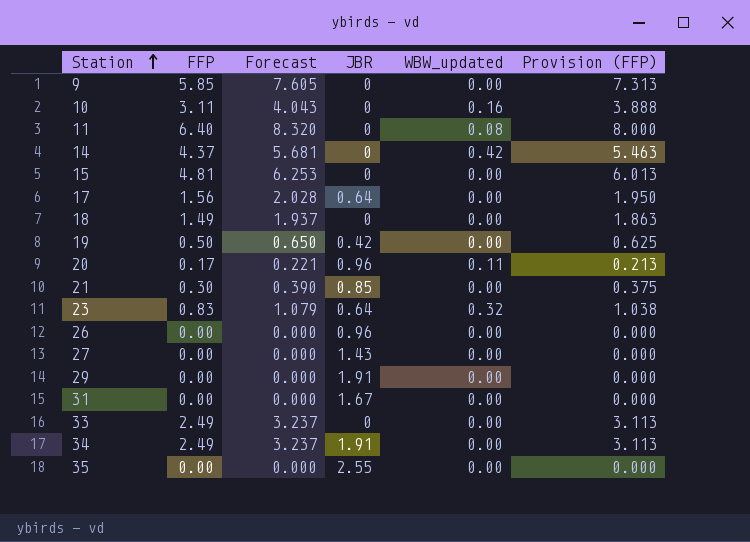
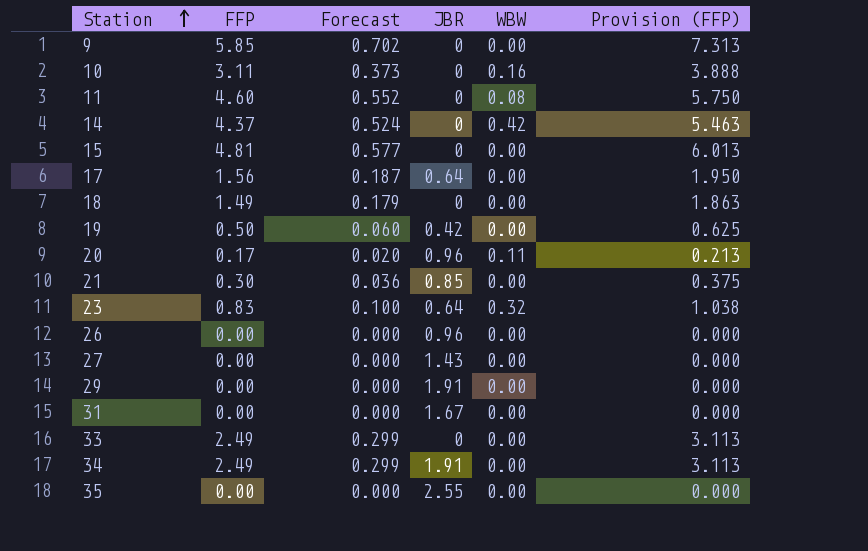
column Forecast | formula: [FFP] * 1.3 -> [FFP] * 0.12
column name: WBW_updated -> WBW
11 | FFP: 6.40 -> 4.60
11 | Provision (FFP): 8.000 -> 5.750

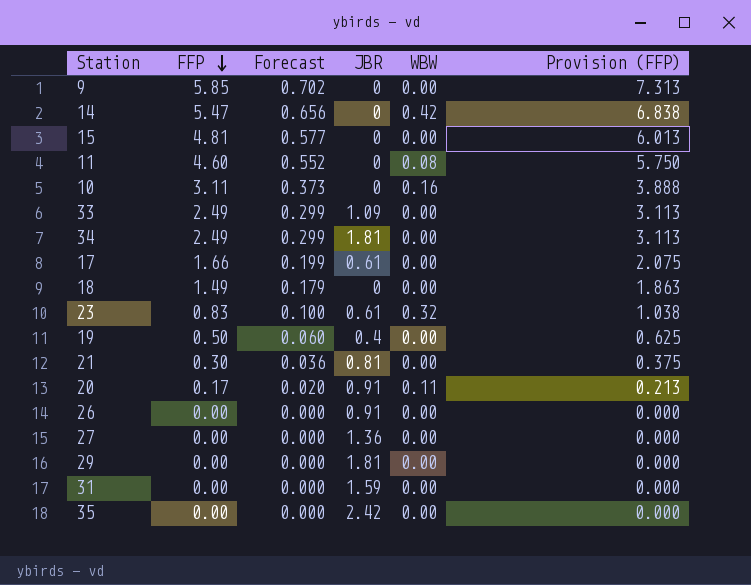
row order: Station ascending -> FFP descending
14 | FFP: 4.37 -> 5.47
14 | Forecast: 0.524 -> 0.656
14 | Provision (FFP): 5.463 -> 6.838
33 | JBR: 0 -> 1.09
34 | JBR: 1.91 -> 1.81
17 | FFP: 1.56 -> 1.66
17 | Forecast: 0.187 -> 0.199
17 | JBR: 0.64 -> 0.61
17 | Provision (FFP): 1.950 -> 2.075
23 | JBR: 0.64 -> 0.61
19 | JBR: 0.42 -> 0.4
21 | JBR: 0.85 -> 0.81
20 | JBR: 0.96 -> 0.91
26 | JBR: 0.96 -> 0.91
27 | JBR: 1.43 -> 1.36
29 | JBR: 1.91 -> 1.81
31 | JBR: 1.67 -> 1.59
35 | JBR: 2.55 -> 2.42

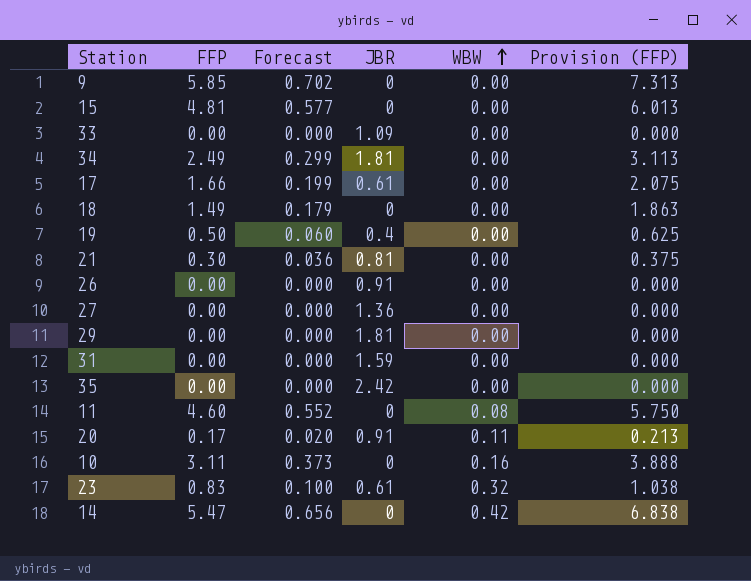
row order: FFP descending -> WBW ascending
33 | FFP: 2.49 -> 0.00
33 | Forecast: 0.299 -> 0.000
33 | Provision (FFP): 3.113 -> 0.000

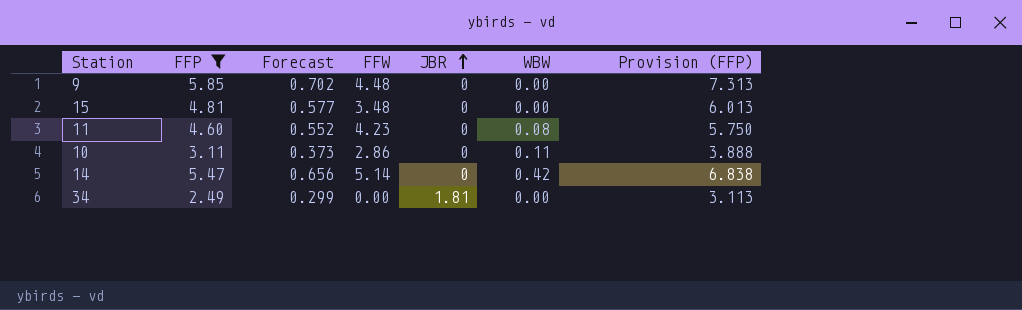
filter: none -> FFP >= 2.49
row order: WBW ascending -> JBR ascending
column FFW | position: none -> 4
10 | WBW: 0.16 -> 0.11

